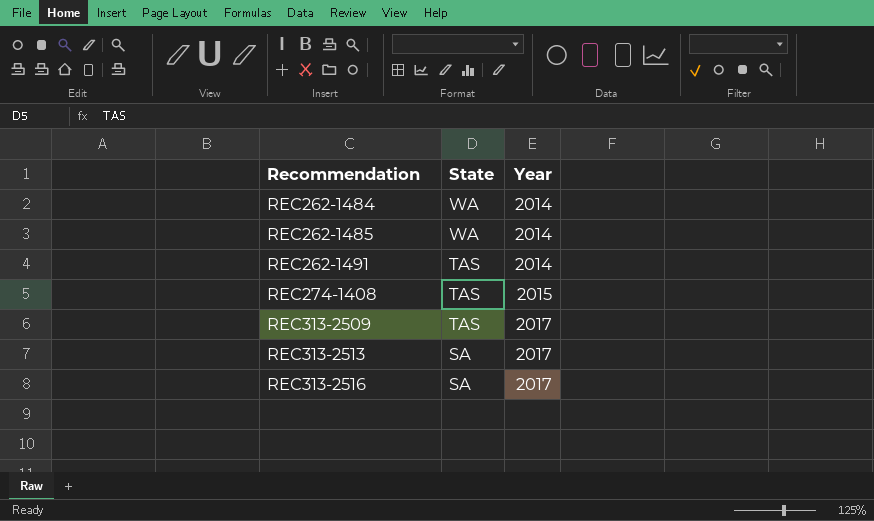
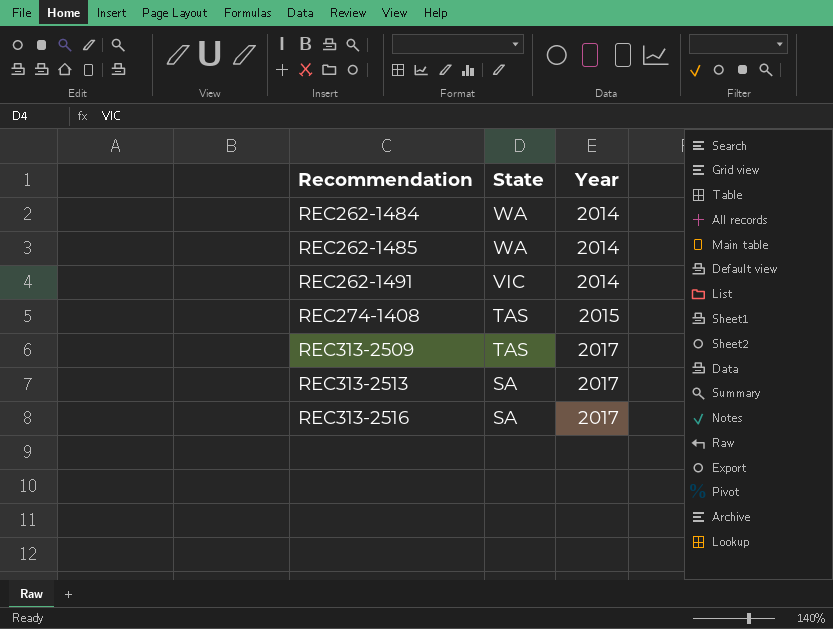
REC262-1491 | State: TAS -> VIC

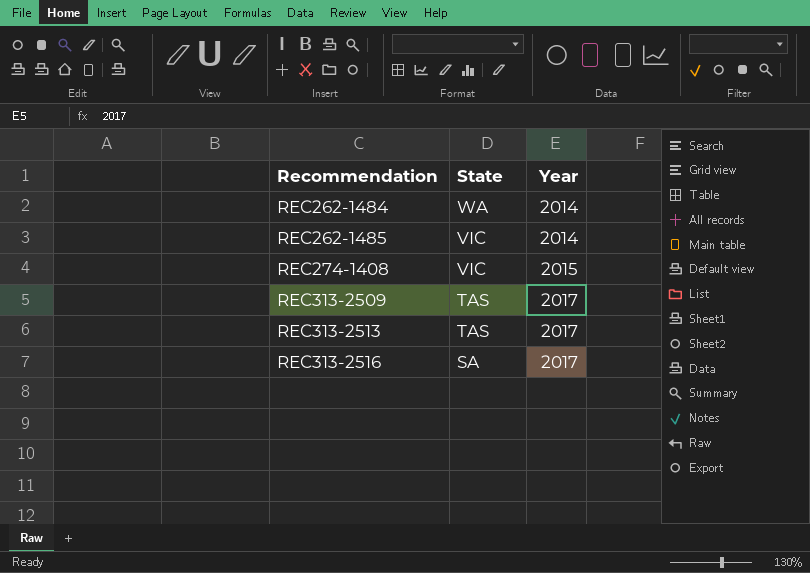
row REC262-1491: VIC | 2014 -> none
REC262-1485 | State: WA -> VIC
REC274-1408 | State: TAS -> VIC
REC313-2513 | State: SA -> TAS

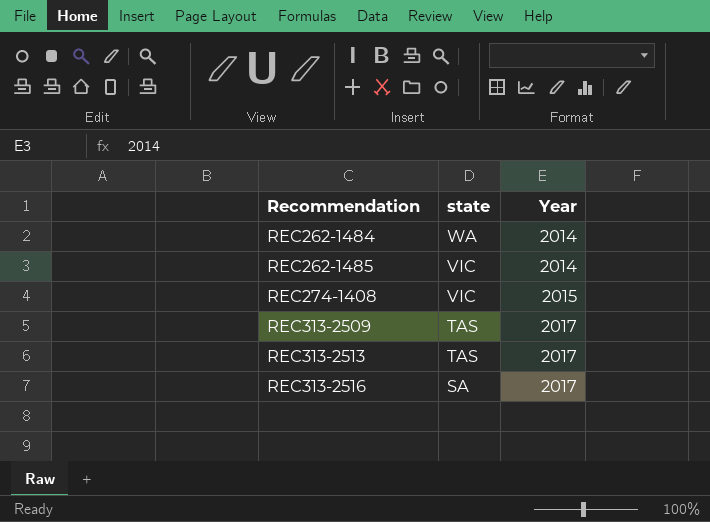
column name: State -> state

